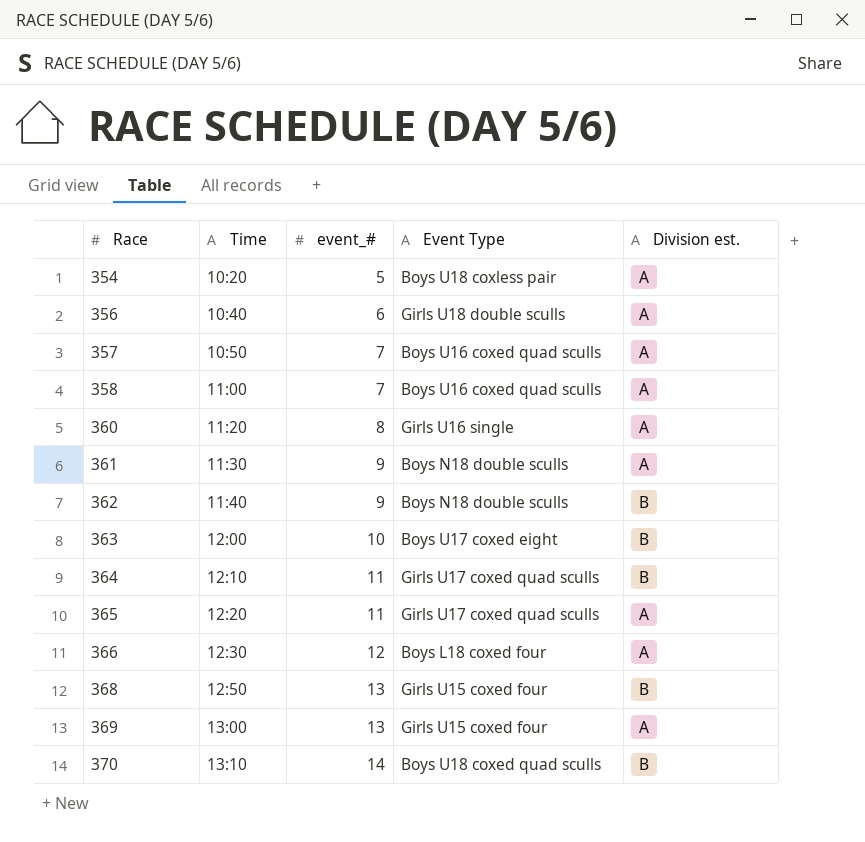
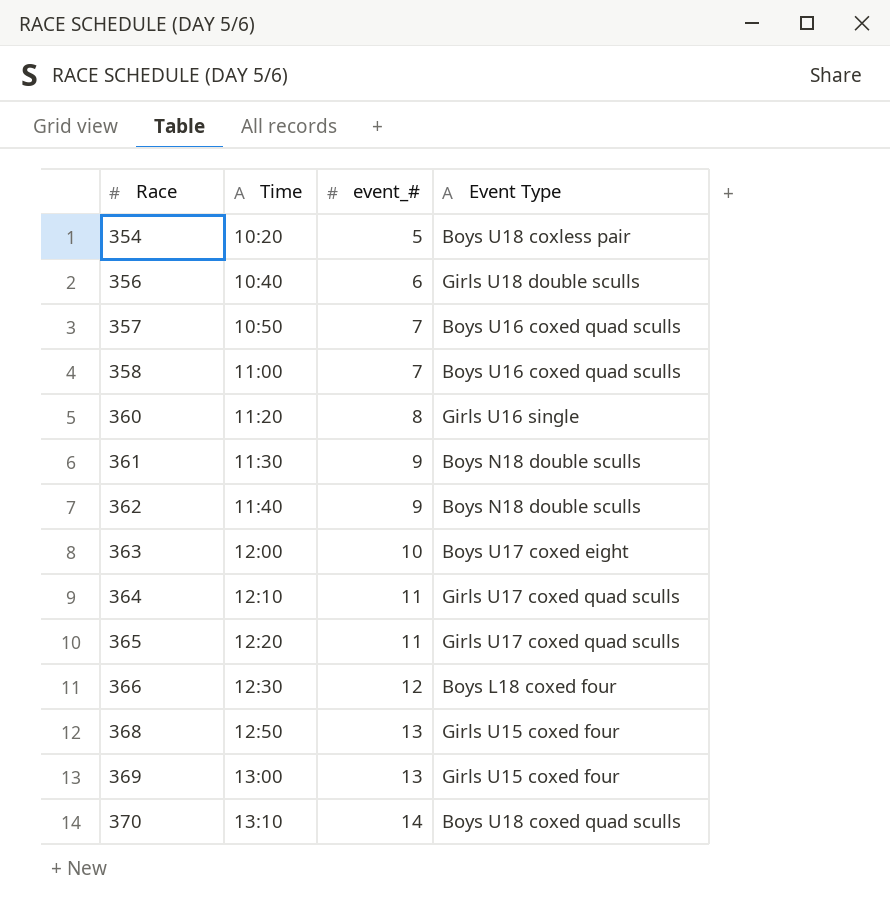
column Division est. | position: 5 -> none

